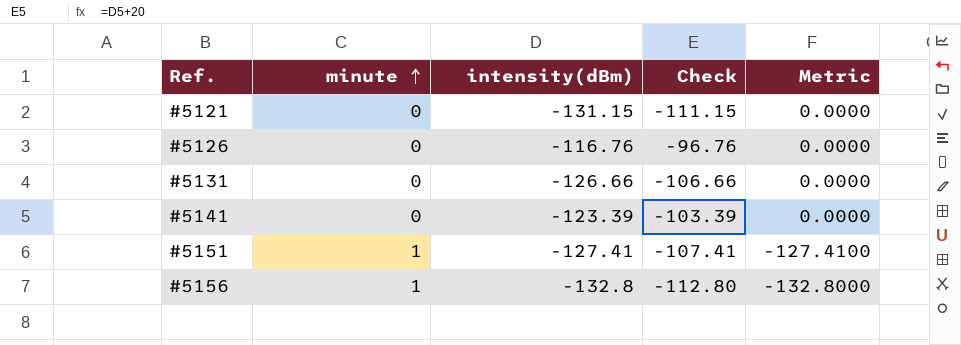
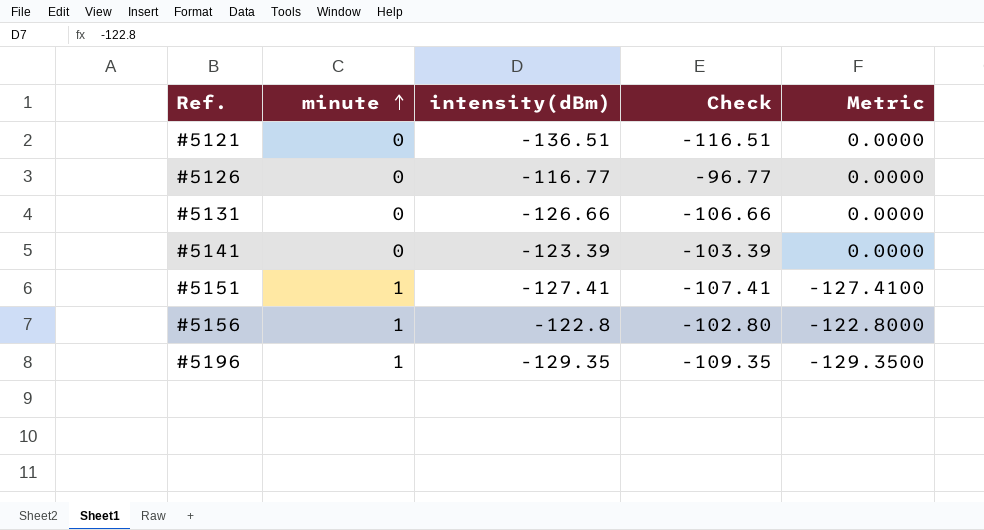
#5121 | intensity(dBm): -131.15 -> -136.51
#5121 | Check: -111.15 -> -116.51
#5126 | intensity(dBm): -116.76 -> -116.77
#5126 | Check: -96.76 -> -96.77
#5156 | intensity(dBm): -132.8 -> -122.8
#5156 | Check: -112.80 -> -102.80
#5156 | Metric: -132.8000 -> -122.8000
row #5196: none -> 1 | -129.35 | -109.35 | -129.3500

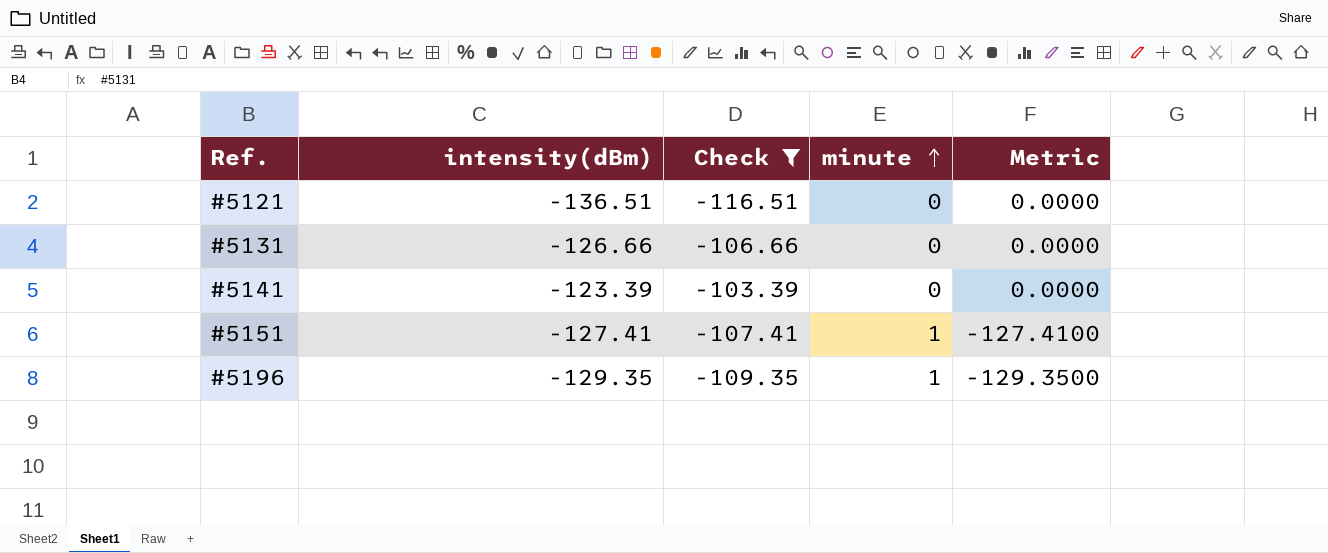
filter: none -> Check <= -103.39
column minute | position: 2 -> 4

